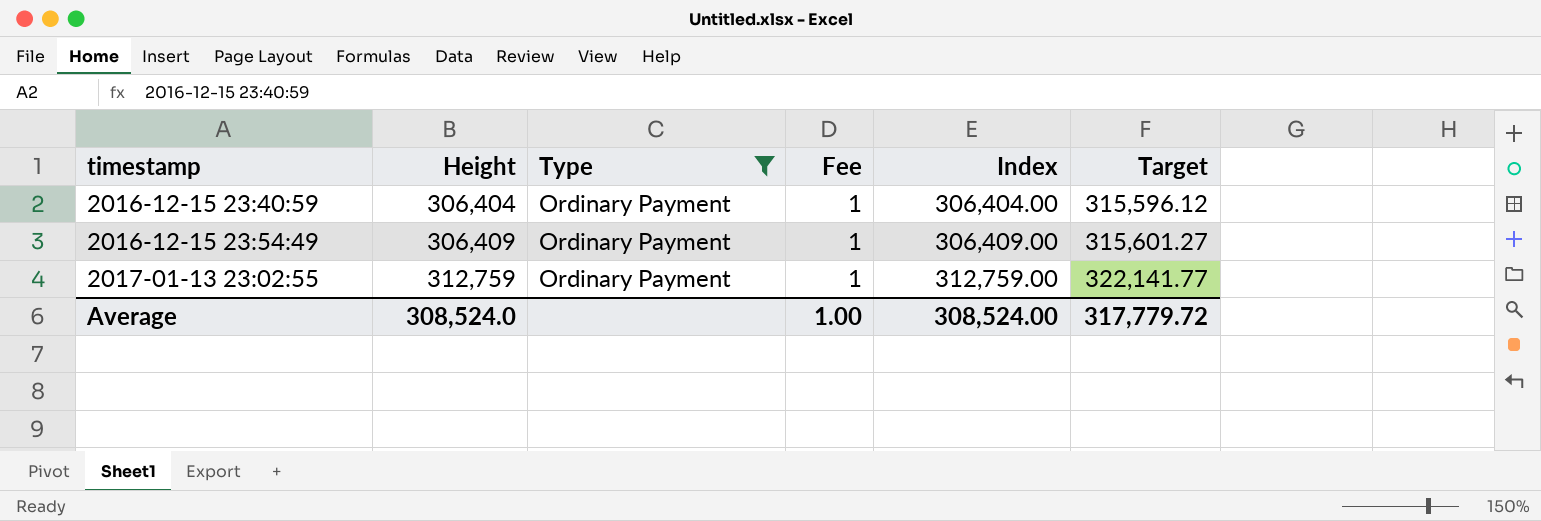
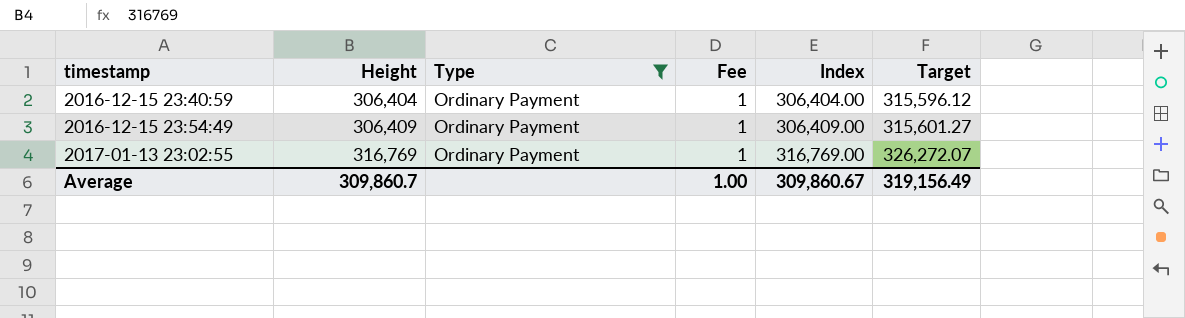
2017-01-13 23:02:55 | Height: 312,759 -> 316,769
2017-01-13 23:02:55 | Index: 312,759.00 -> 316,769.00
2017-01-13 23:02:55 | Target: 322,141.77 -> 326,272.07
Average | Height: 308,524.0 -> 309,860.7
Average | Index: 308,524.00 -> 309,860.67
Average | Target: 317,779.72 -> 319,156.49

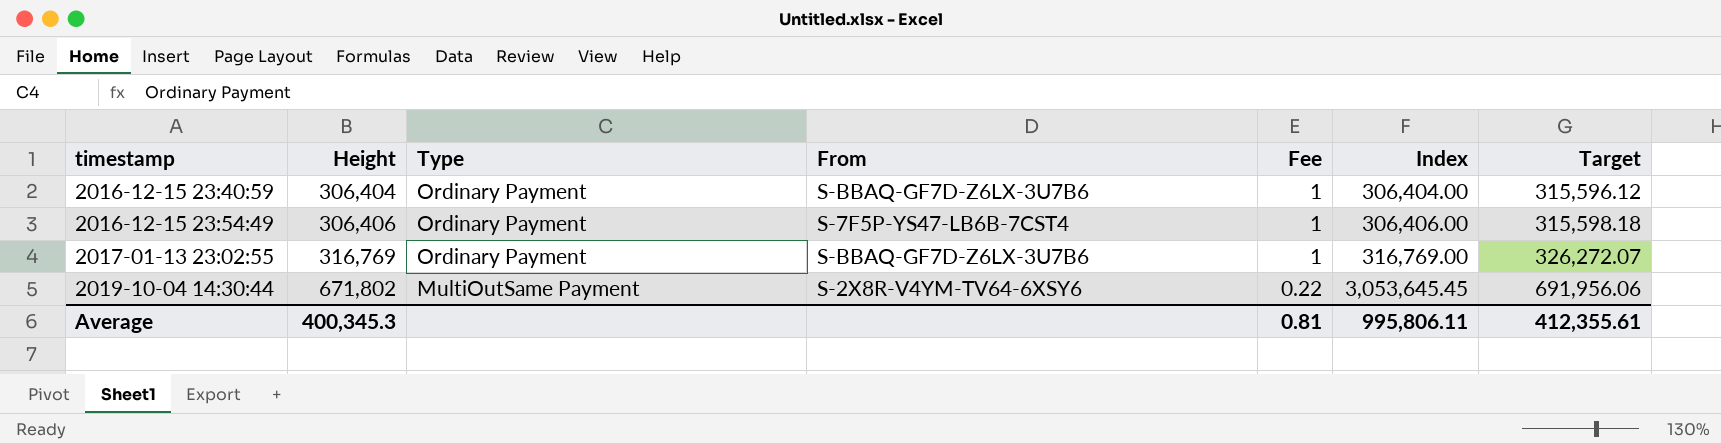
filter: Type = Ordinary Payment -> none
column From | position: none -> 4
2016-12-15 23:54:49 | Height: 306,409 -> 306,406
2016-12-15 23:54:49 | Index: 306,409.00 -> 306,406.00
2016-12-15 23:54:49 | Target: 315,601.27 -> 315,598.18
Average | Height: 309,860.7 -> 400,345.3
Average | Fee: 1.00 -> 0.81
Average | Index: 309,860.67 -> 995,806.11
Average | Target: 319,156.49 -> 412,355.61

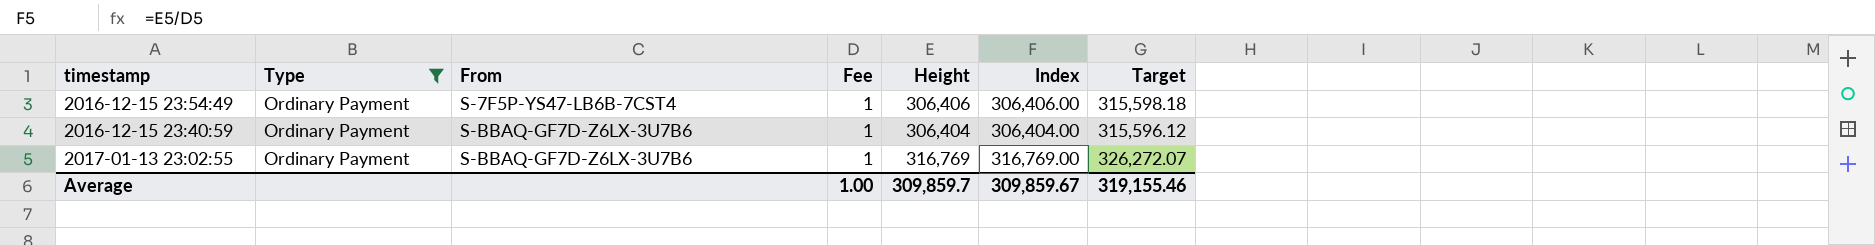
filter: none -> Type = Ordinary Payment
row order: timestamp ascending -> From ascending
column Height | position: 2 -> 5
Average | Fee: 0.81 -> 1.00
Average | Height: 400,345.3 -> 309,859.7
Average | Index: 995,806.11 -> 309,859.67
Average | Target: 412,355.61 -> 319,155.46

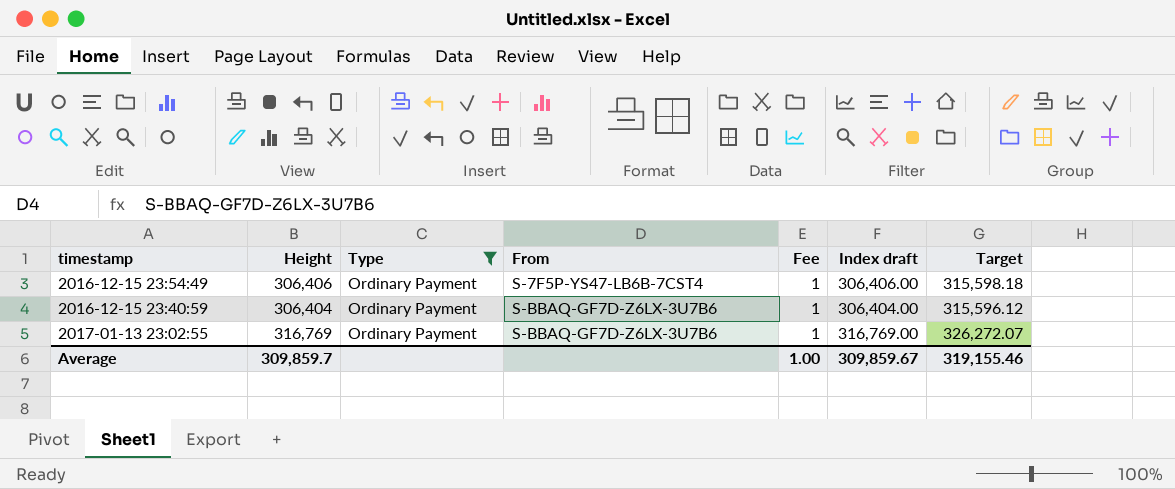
column Height | position: 5 -> 2
column name: Index -> Index draft

